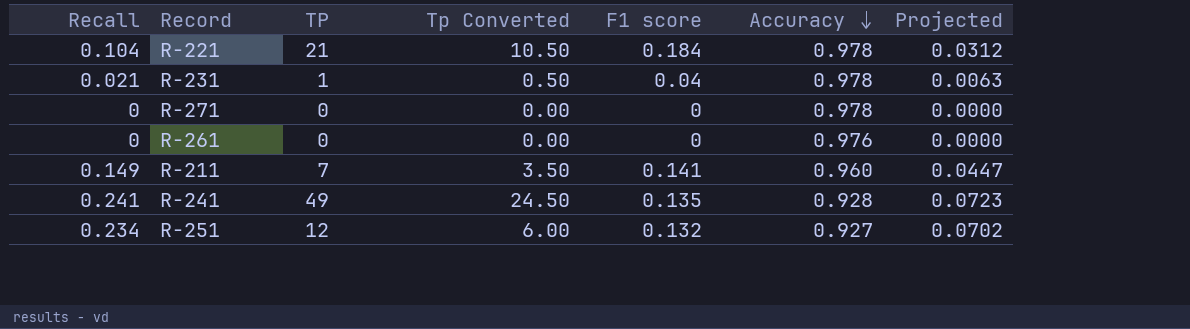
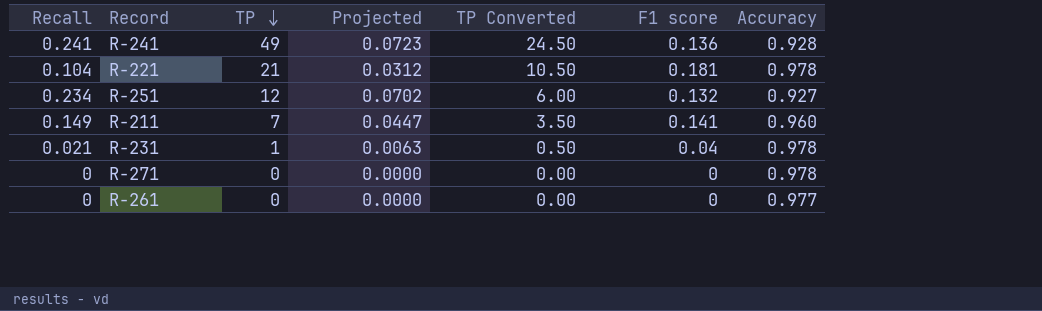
row order: Accuracy descending -> TP descending
column Projected | position: 7 -> 4
column name: Tp Converted -> TP Converted
R-241 | F1 score: 0.135 -> 0.136
R-221 | F1 score: 0.184 -> 0.181
R-261 | Accuracy: 0.976 -> 0.977

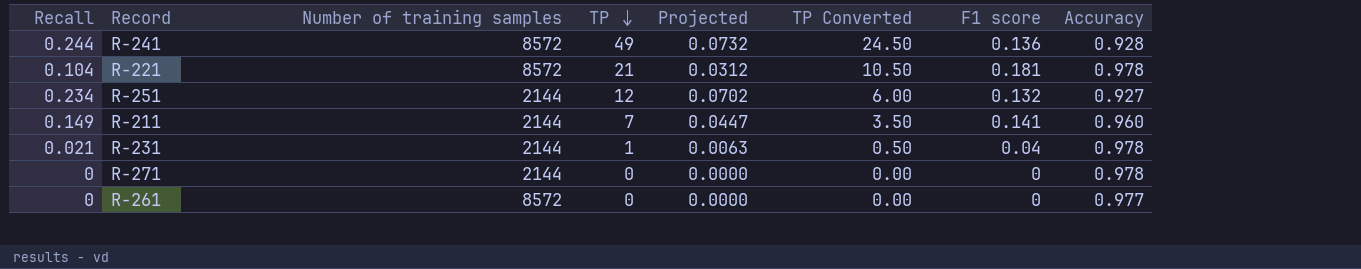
column Number of training samples | position: none -> 3
R-241 | Recall: 0.241 -> 0.244
R-241 | Projected: 0.0723 -> 0.0732

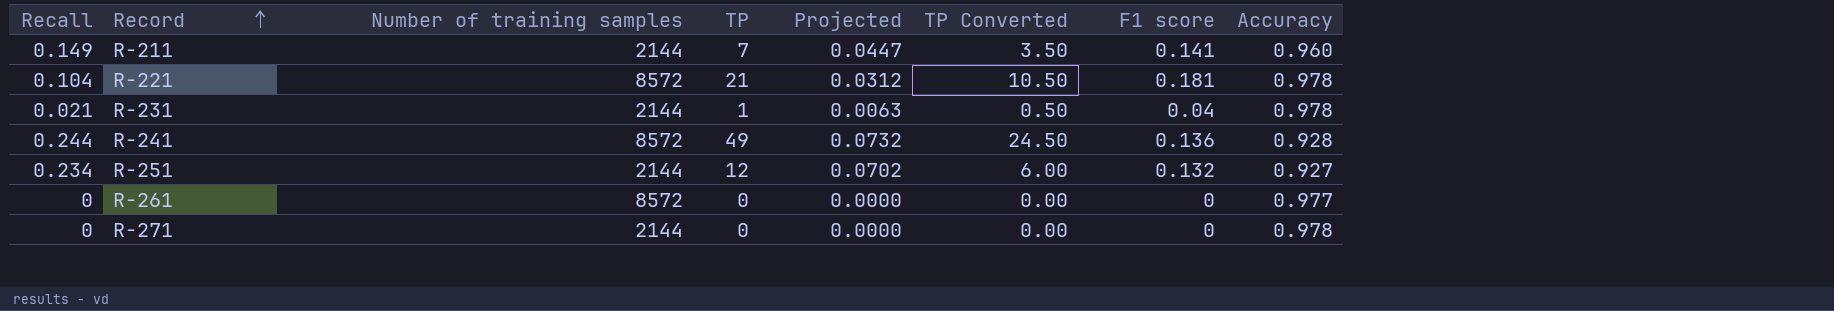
row order: TP descending -> Record ascending

